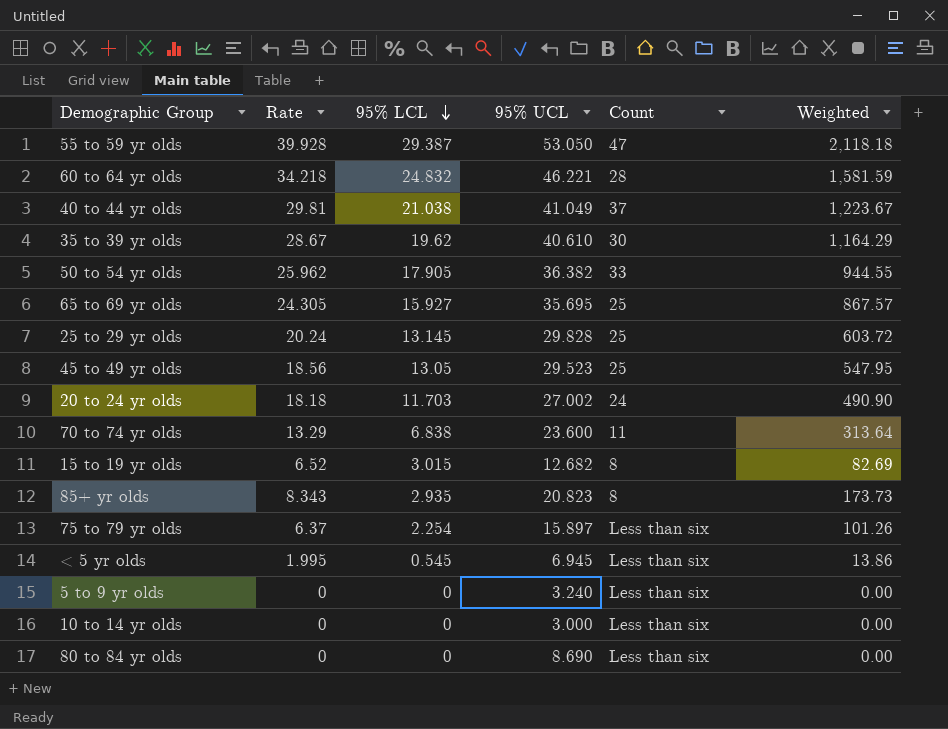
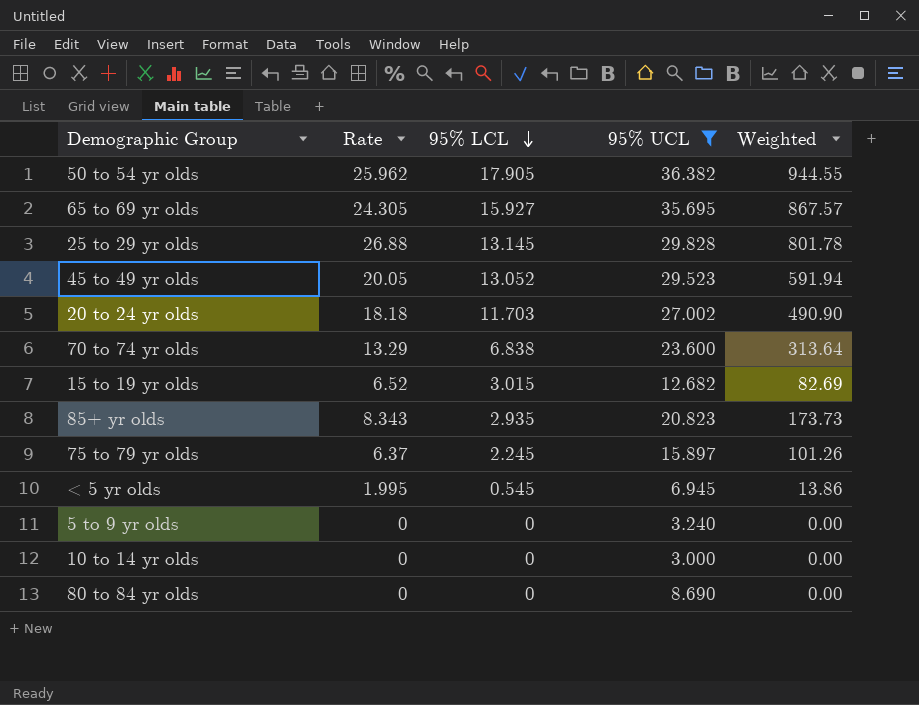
filter: none -> 95% UCL <= 36.382
column Count | position: 5 -> none
25 to 29 yr olds | Rate: 20.24 -> 26.88
25 to 29 yr olds | Weighted: 603.72 -> 801.78
45 to 49 yr olds | Rate: 18.56 -> 20.05
45 to 49 yr olds | 95% LCL: 13.05 -> 13.052
45 to 49 yr olds | Weighted: 547.95 -> 591.94
75 to 79 yr olds | 95% LCL: 2.254 -> 2.245

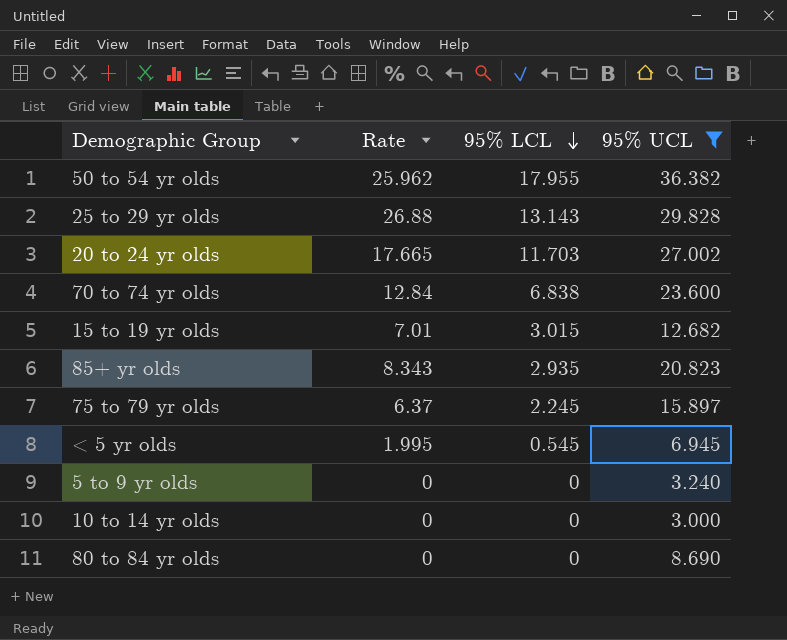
column Weighted | formula: [Rate] * [95% UCL] -> none
row 65 to 69 yr olds: 24.305 | 15.927 | 35.695 | 867.57 -> none
row 45 to 49 yr olds: 20.05 | 13.052 | 29.523 | 591.94 -> none
50 to 54 yr olds | 95% LCL: 17.905 -> 17.955
25 to 29 yr olds | 95% LCL: 13.145 -> 13.143
20 to 24 yr olds | Rate: 18.18 -> 17.665
70 to 74 yr olds | Rate: 13.29 -> 12.84
15 to 19 yr olds | Rate: 6.52 -> 7.01

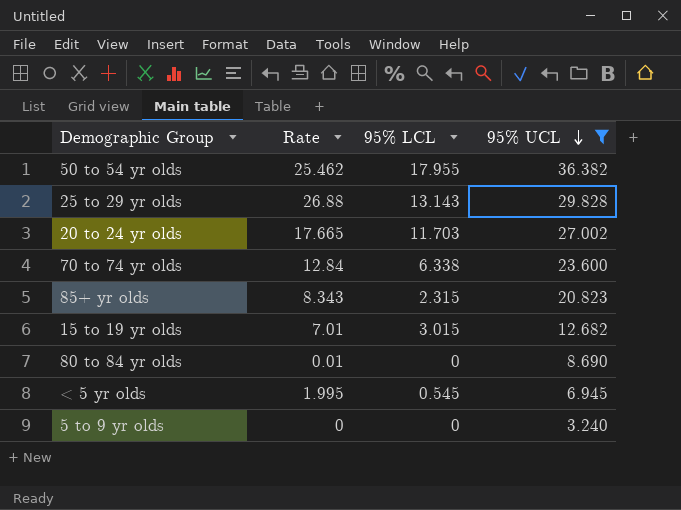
row order: 95% LCL descending -> 95% UCL descending
row 75 to 79 yr olds: 6.37 | 2.245 | 15.897 -> none
row 10 to 14 yr olds: 0 | 0 | 3.000 -> none
50 to 54 yr olds | Rate: 25.962 -> 25.462
70 to 74 yr olds | 95% LCL: 6.838 -> 6.338
85+ yr olds | 95% LCL: 2.935 -> 2.315
80 to 84 yr olds | Rate: 0 -> 0.01

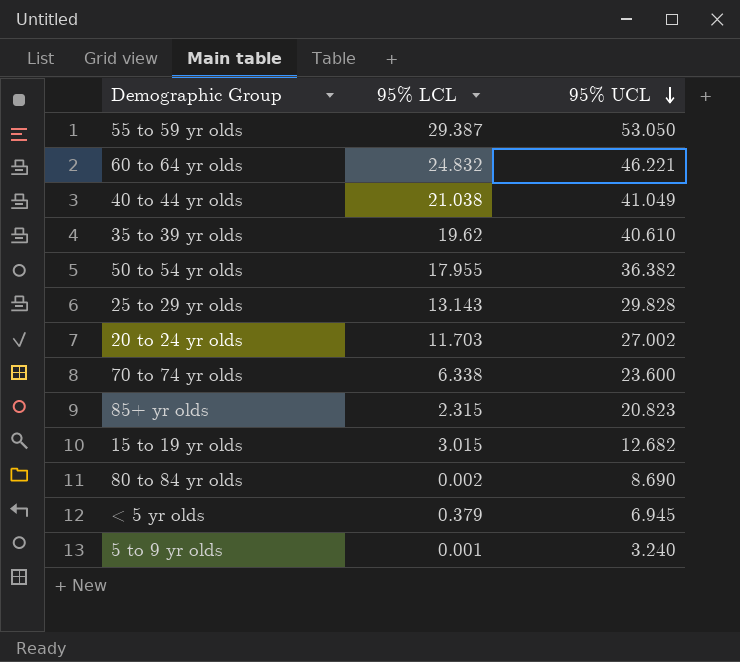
filter: 95% UCL <= 36.382 -> none
column Rate | position: 2 -> none
80 to 84 yr olds | 95% LCL: 0 -> 0.002
< 5 yr olds | 95% LCL: 0.545 -> 0.379
5 to 9 yr olds | 95% LCL: 0 -> 0.001

